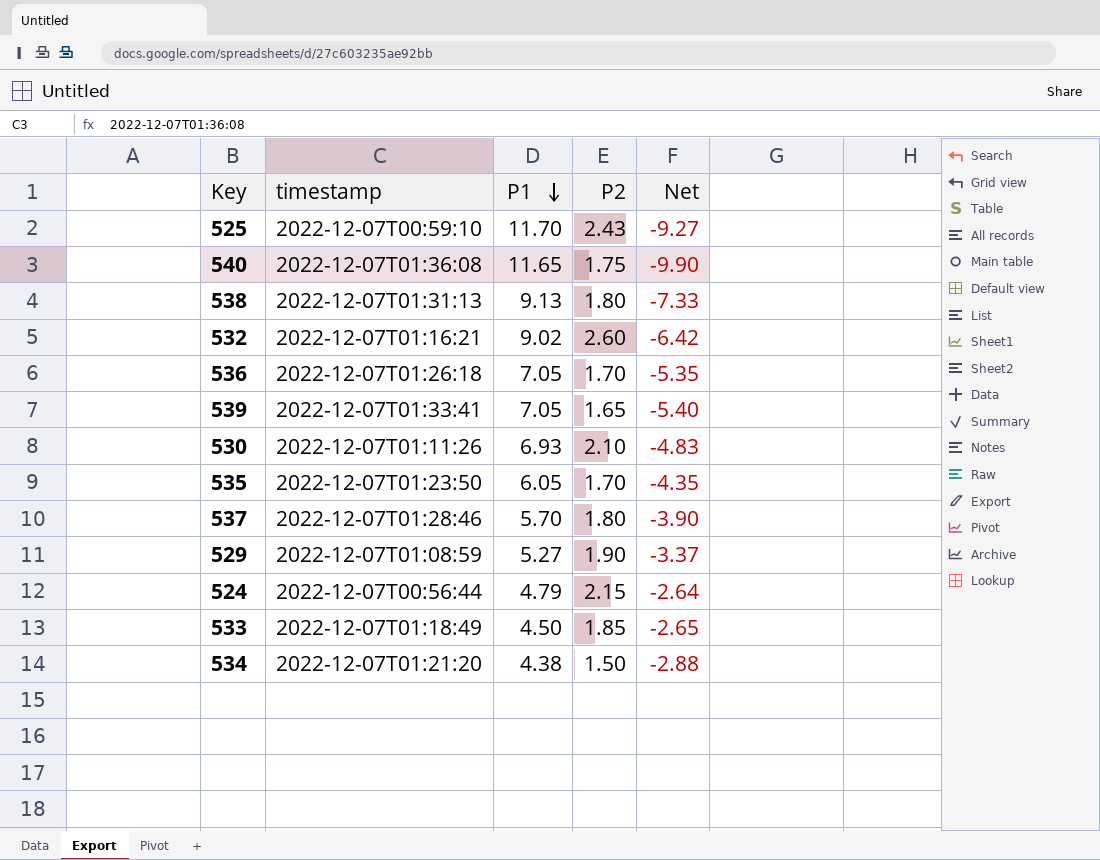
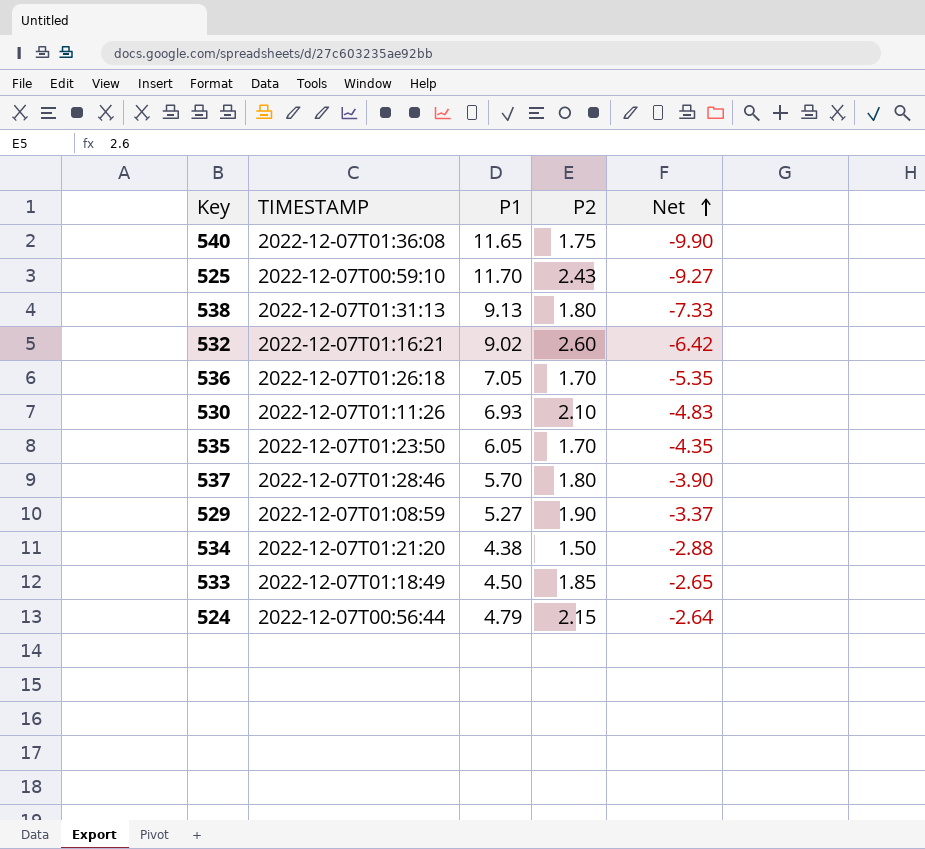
row order: P1 descending -> Net ascending
column name: timestamp -> TIMESTAMP
row 539: 2022-12-07T01:33:41 | 7.05 | 1.65 | -5.40 -> none

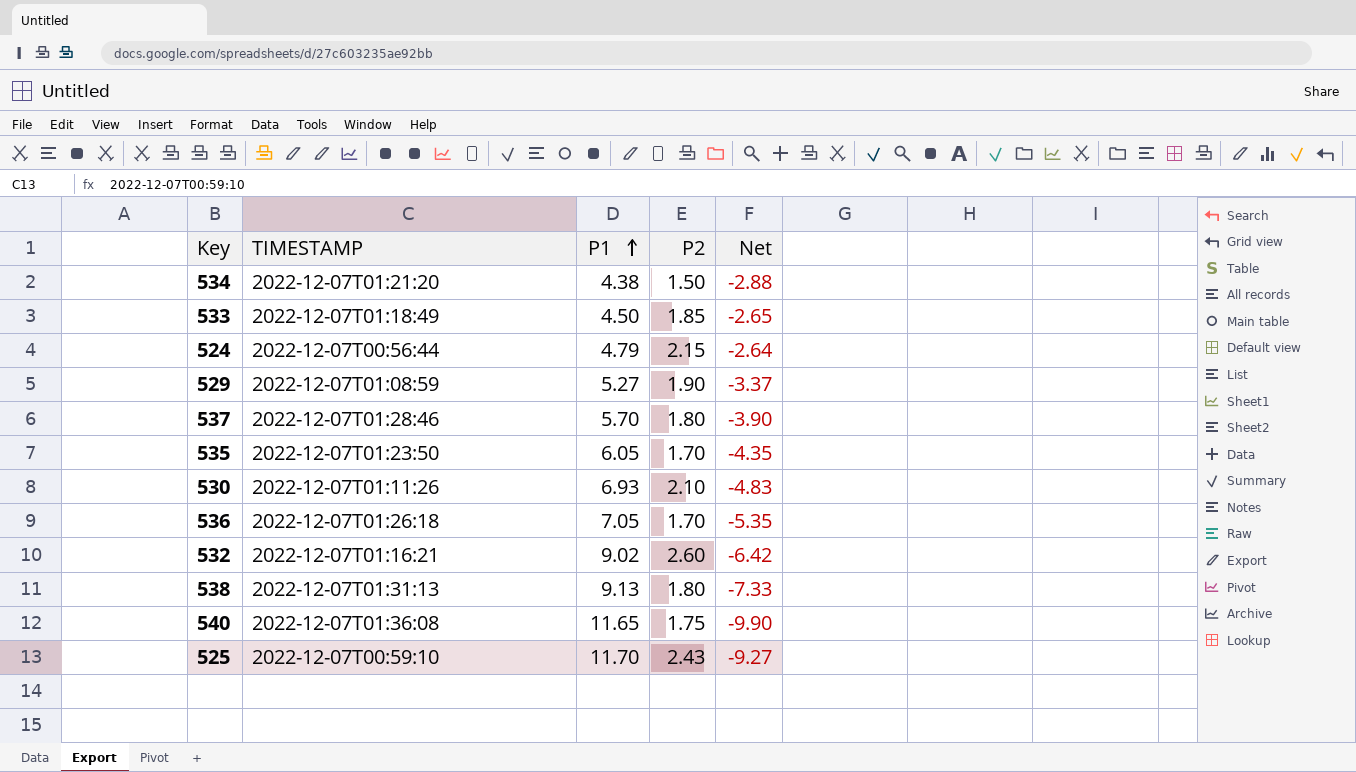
row order: Net ascending -> P1 ascending

